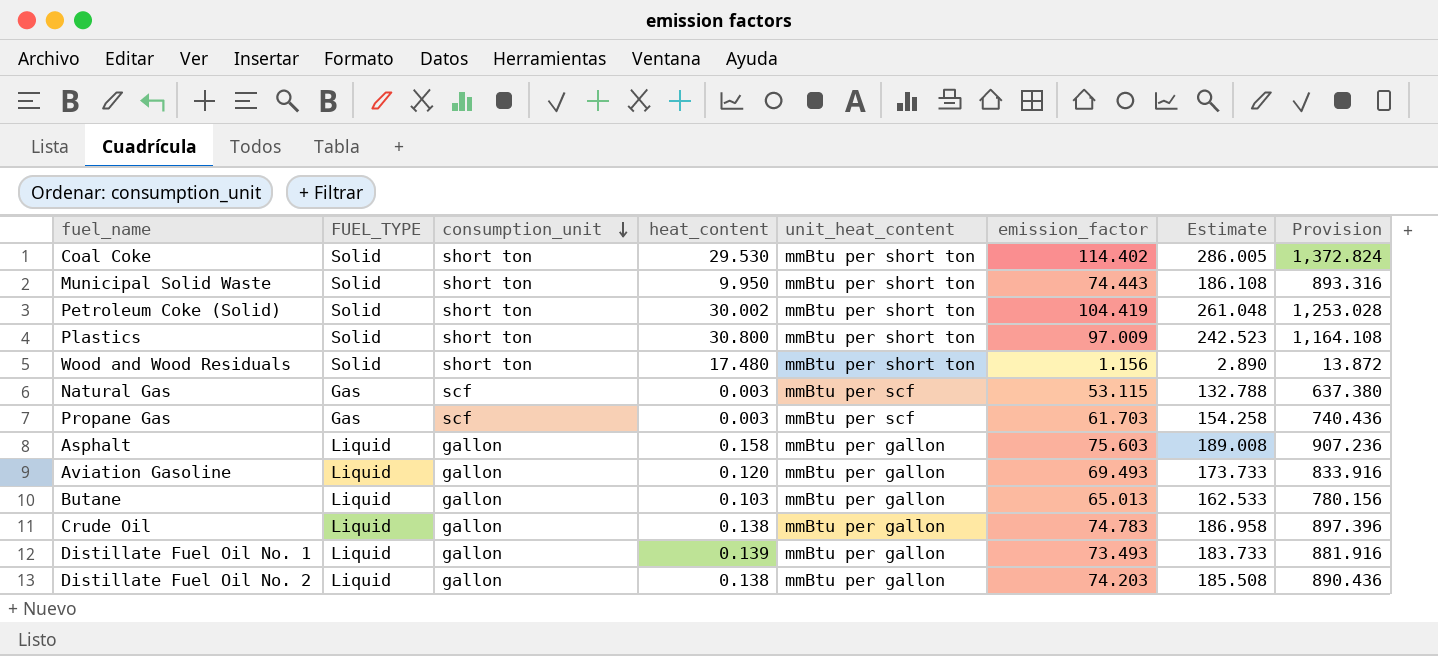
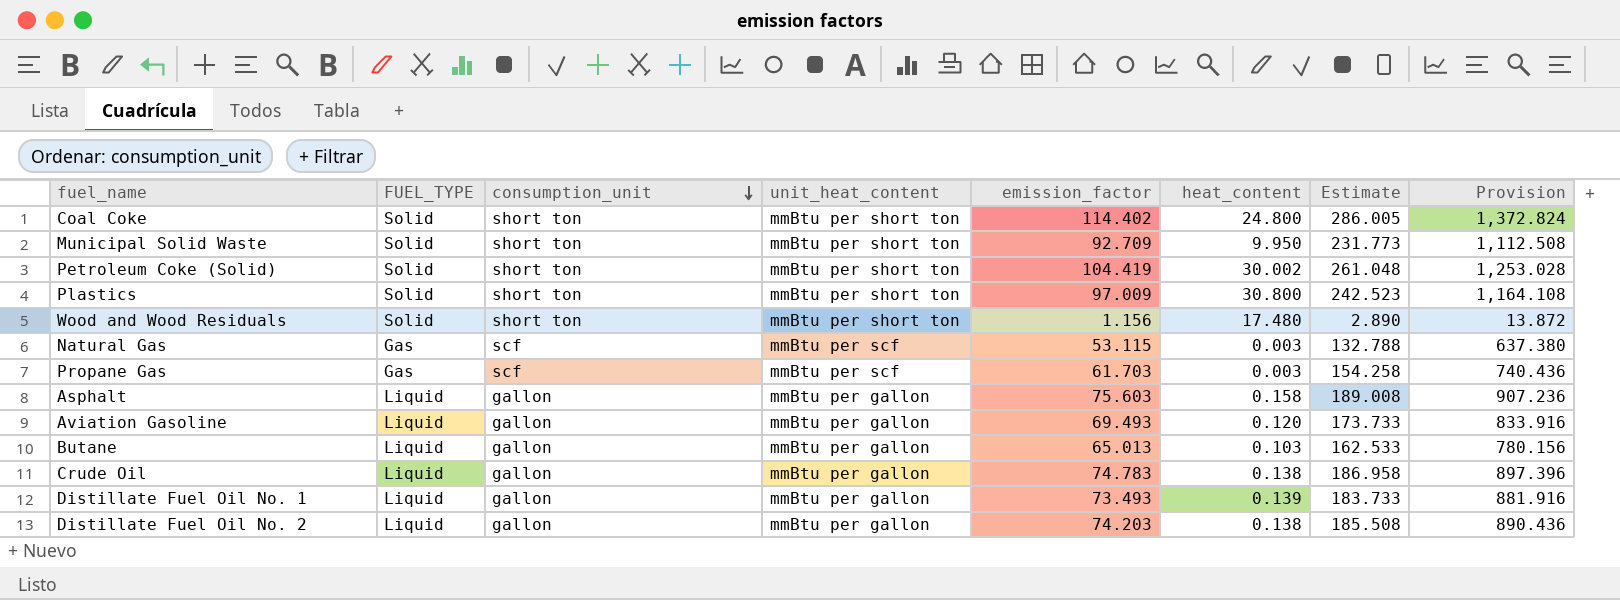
column heat_content | position: 4 -> 6
Coal Coke | heat_content: 29.530 -> 24.800
Municipal Solid Waste | emission_factor: 74.443 -> 92.709
Municipal Solid Waste | Estimate: 186.108 -> 231.773
Municipal Solid Waste | Provision: 893.316 -> 1,112.508

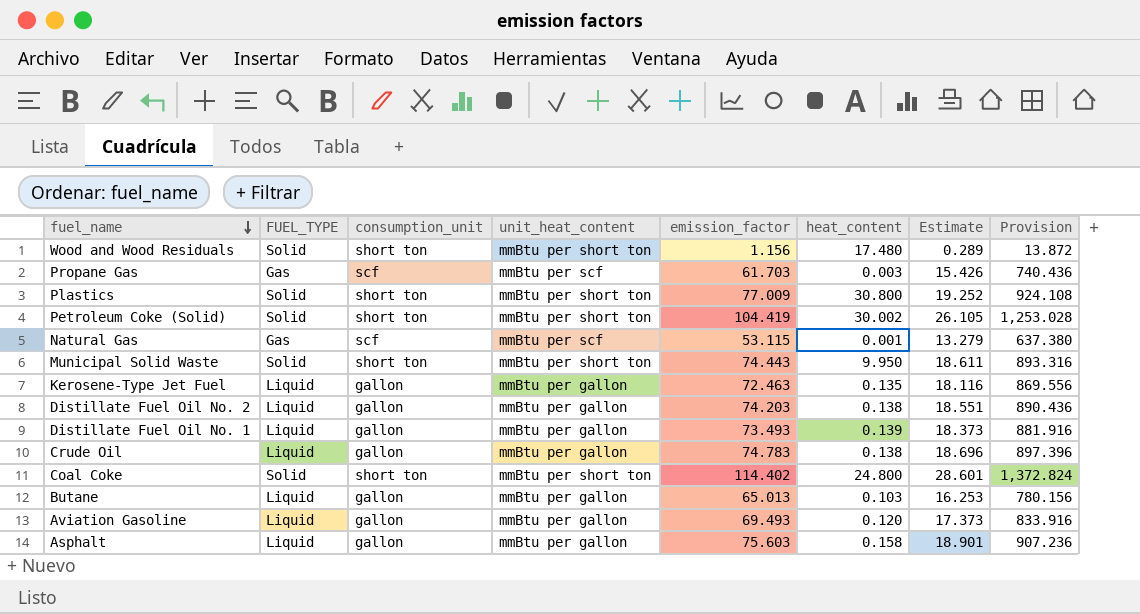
row order: consumption_unit descending -> fuel_name descending
column Estimate | formula: [emission_factor] * 2.5 -> [emission_factor] * 0.25
Plastics | emission_factor: 97.009 -> 77.009
Plastics | Provision: 1,164.108 -> 924.108
Natural Gas | heat_content: 0.003 -> 0.001
Municipal Solid Waste | emission_factor: 92.709 -> 74.443
Municipal Solid Waste | Provision: 1,112.508 -> 893.316
row Kerosene-Type Jet Fuel: none -> Liquid | gallon | mmBtu per gallon | 72.463 | 0.135 | 18.116 | 869.556

